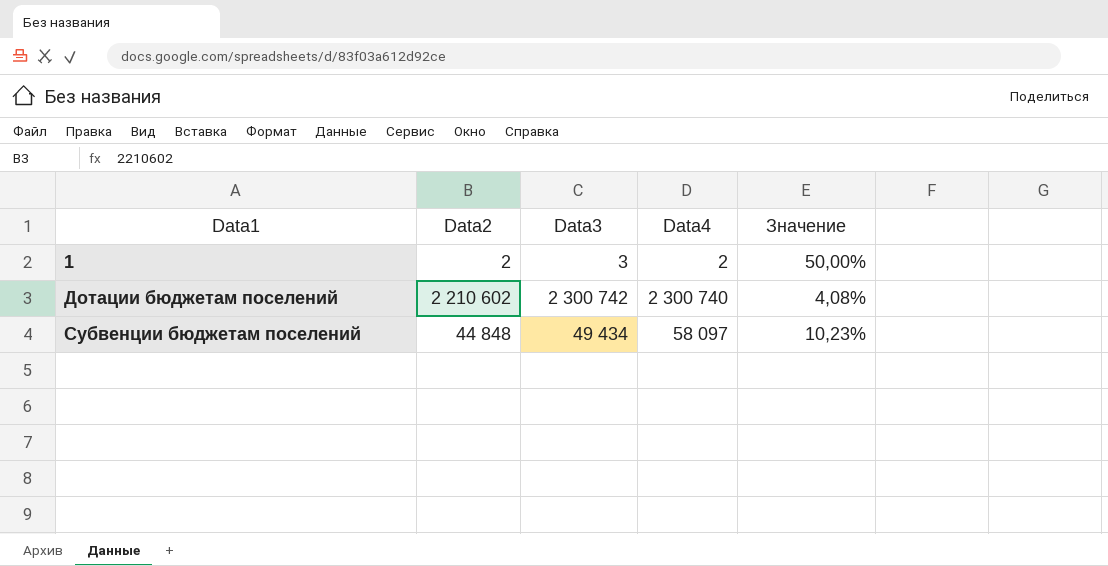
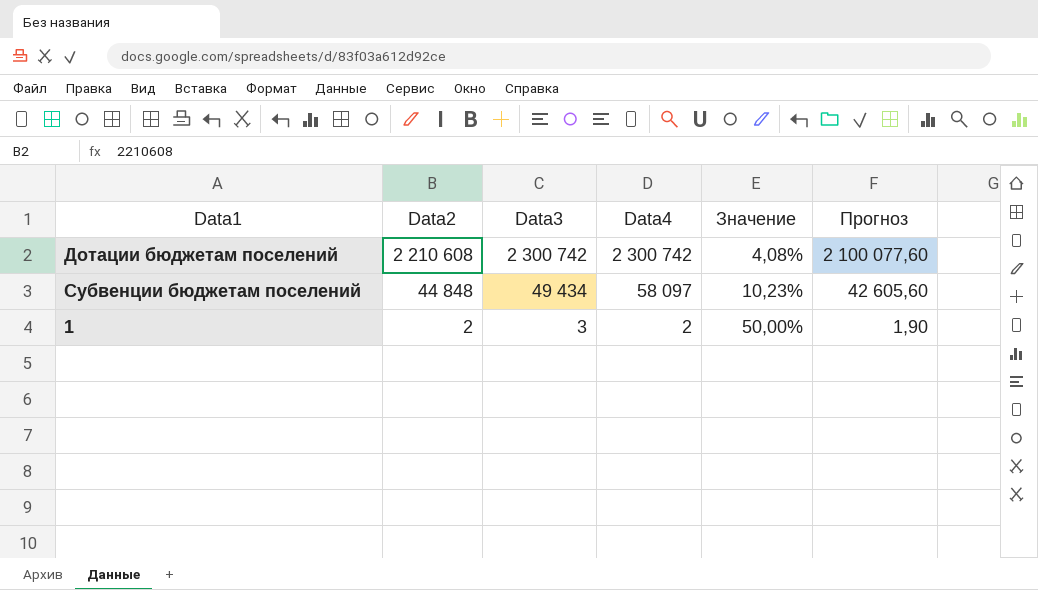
row order: Data1 ascending -> Data2 descending
column Прогноз | formula: none -> [Data2] * 0,95
Дотации бюджетам поселений | Data2: 2 210 602 -> 2 210 608
Дотации бюджетам поселений | Data4: 2 300 740 -> 2 300 742

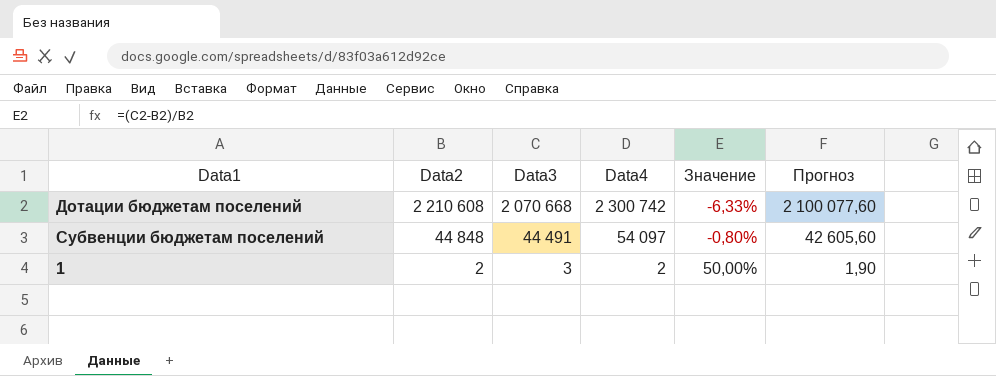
Дотации бюджетам поселений | Data3: 2 300 742 -> 2 070 668
Дотации бюджетам поселений | Значение: 4,08% -> -6,33%
Субвенции бюджетам поселений | Data3: 49 434 -> 44 491
Субвенции бюджетам поселений | Data4: 58 097 -> 54 097
Субвенции бюджетам поселений | Значение: 10,23% -> -0,80%

